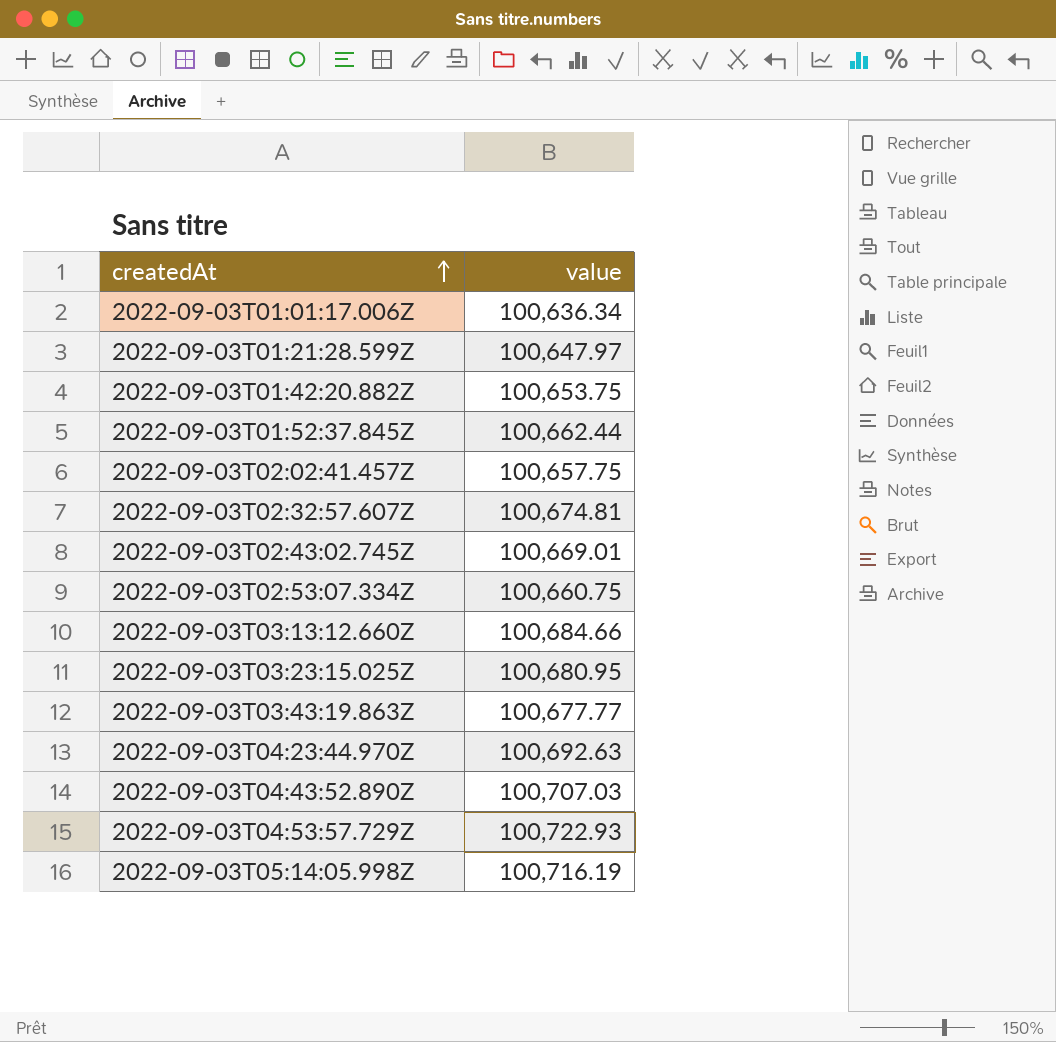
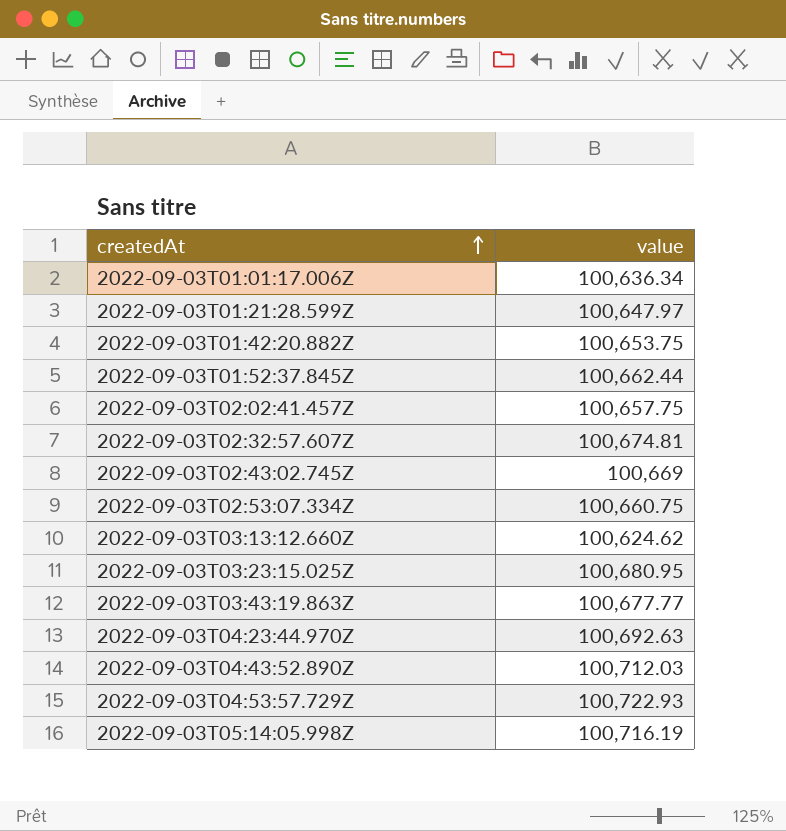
2022-09-03T02:43:02.745Z | value: 100,669.01 -> 100,669
2022-09-03T03:13:12.660Z | value: 100,684.66 -> 100,624.62
2022-09-03T04:43:52.890Z | value: 100,707.03 -> 100,712.03

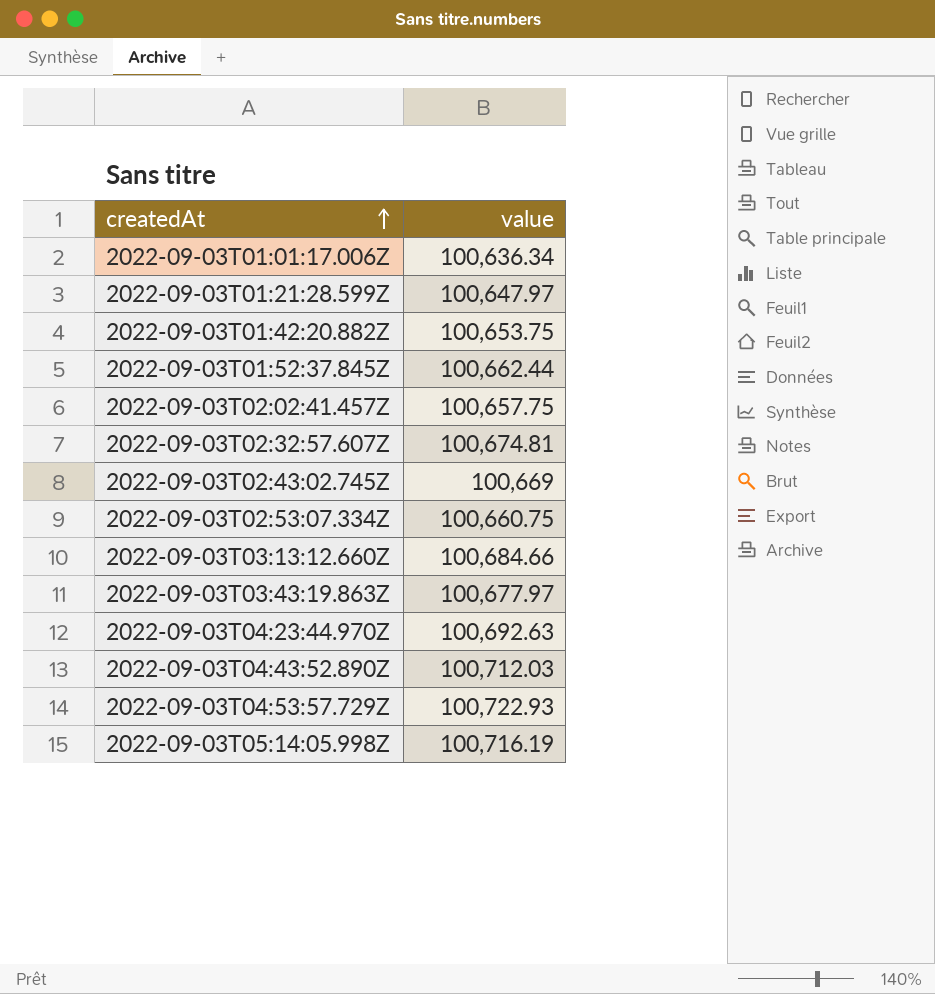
row 2022-09-03T03:23:15.025Z: 100,680.95 -> none
2022-09-03T03:13:12.660Z | value: 100,624.62 -> 100,684.66
2022-09-03T03:43:19.863Z | value: 100,677.77 -> 100,677.97

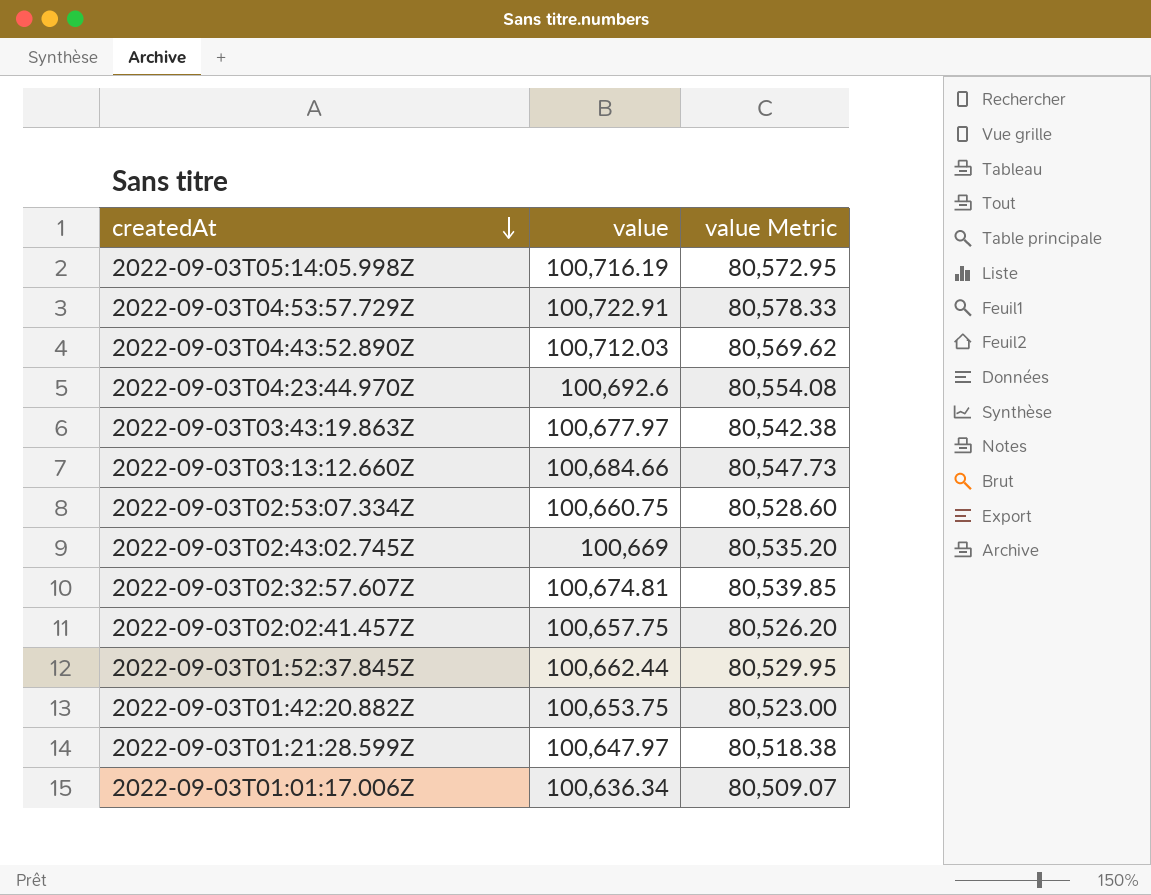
row order: createdAt ascending -> createdAt descending
column value Metric | formula: none -> [value] * 0.8
2022-09-03T04:53:57.729Z | value: 100,722.93 -> 100,722.91
2022-09-03T04:23:44.970Z | value: 100,692.63 -> 100,692.6

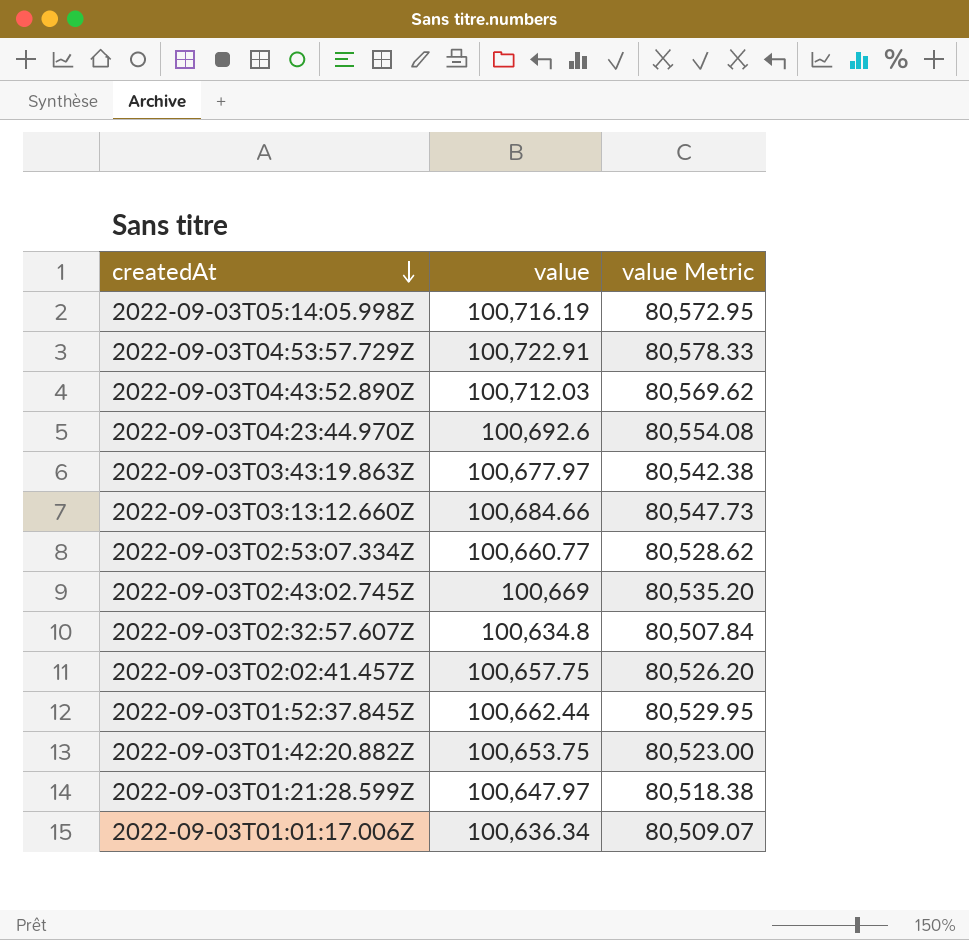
2022-09-03T02:53:07.334Z | value: 100,660.75 -> 100,660.77
2022-09-03T02:53:07.334Z | value Metric: 80,528.60 -> 80,528.62
2022-09-03T02:32:57.607Z | value: 100,674.81 -> 100,634.8
2022-09-03T02:32:57.607Z | value Metric: 80,539.85 -> 80,507.84

